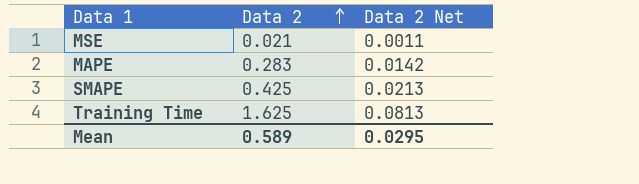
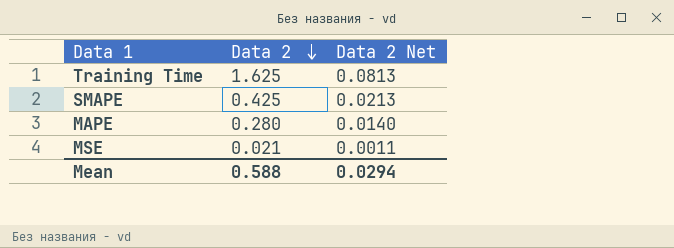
row order: Data 2 ascending -> Data 2 descending
MAPE | Data 2: 0.283 -> 0.280
MAPE | Data 2 Net: 0.0142 -> 0.0140
Mean | Data 2: 0.589 -> 0.588
Mean | Data 2 Net: 0.0295 -> 0.0294

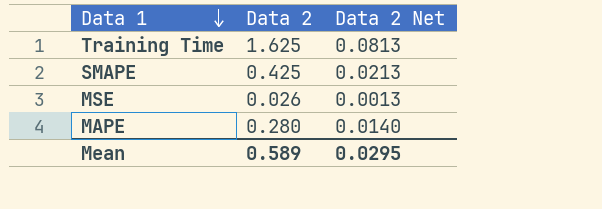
row order: Data 2 descending -> Data 1 descending
MSE | Data 2: 0.021 -> 0.026
MSE | Data 2 Net: 0.0011 -> 0.0013
Mean | Data 2: 0.588 -> 0.589
Mean | Data 2 Net: 0.0294 -> 0.0295

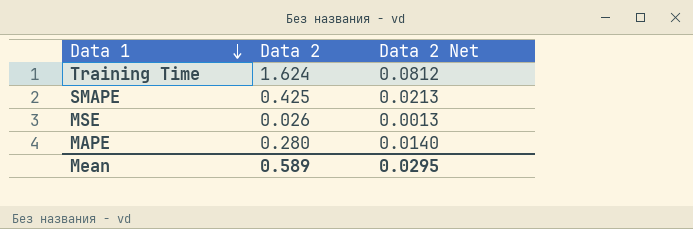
Training Time | Data 2: 1.625 -> 1.624
Training Time | Data 2 Net: 0.0813 -> 0.0812

